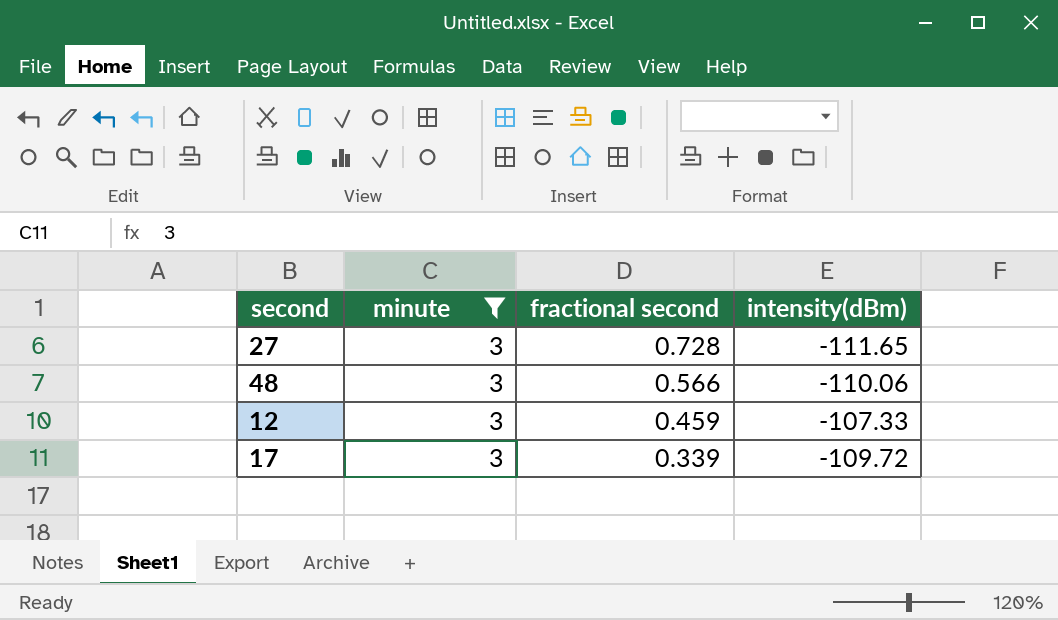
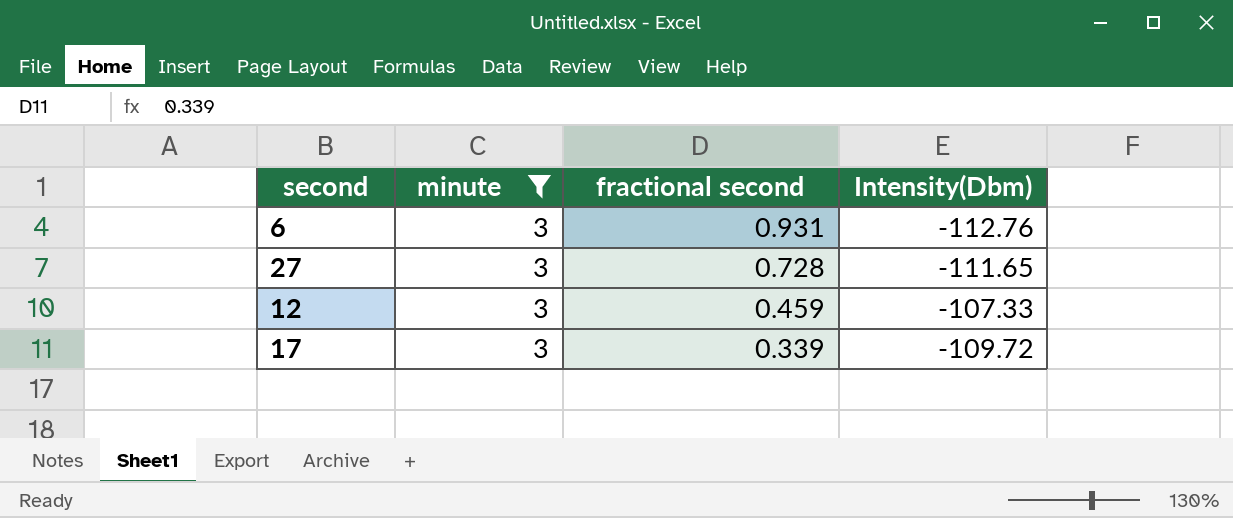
column name: intensity(dBm) -> Intensity(Dbm)
row 48: 3 | 0.566 | -110.06 -> none
row 6: none -> 3 | 0.931 | -112.76

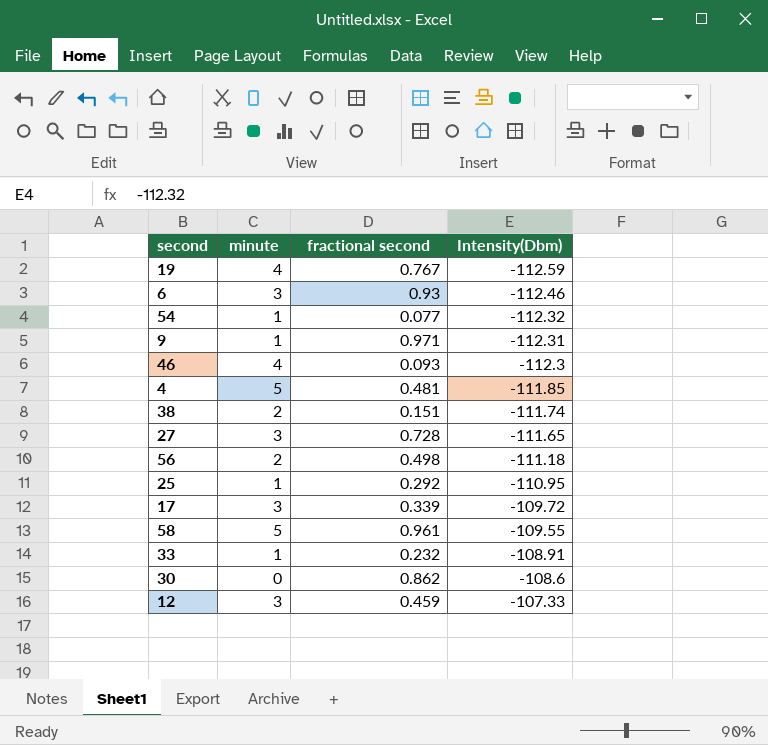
filter: minute = 3 -> none
row order: fractional second descending -> Intensity(Dbm) ascending
6 | fractional second: 0.931 -> 0.93
6 | Intensity(Dbm): -112.76 -> -112.46

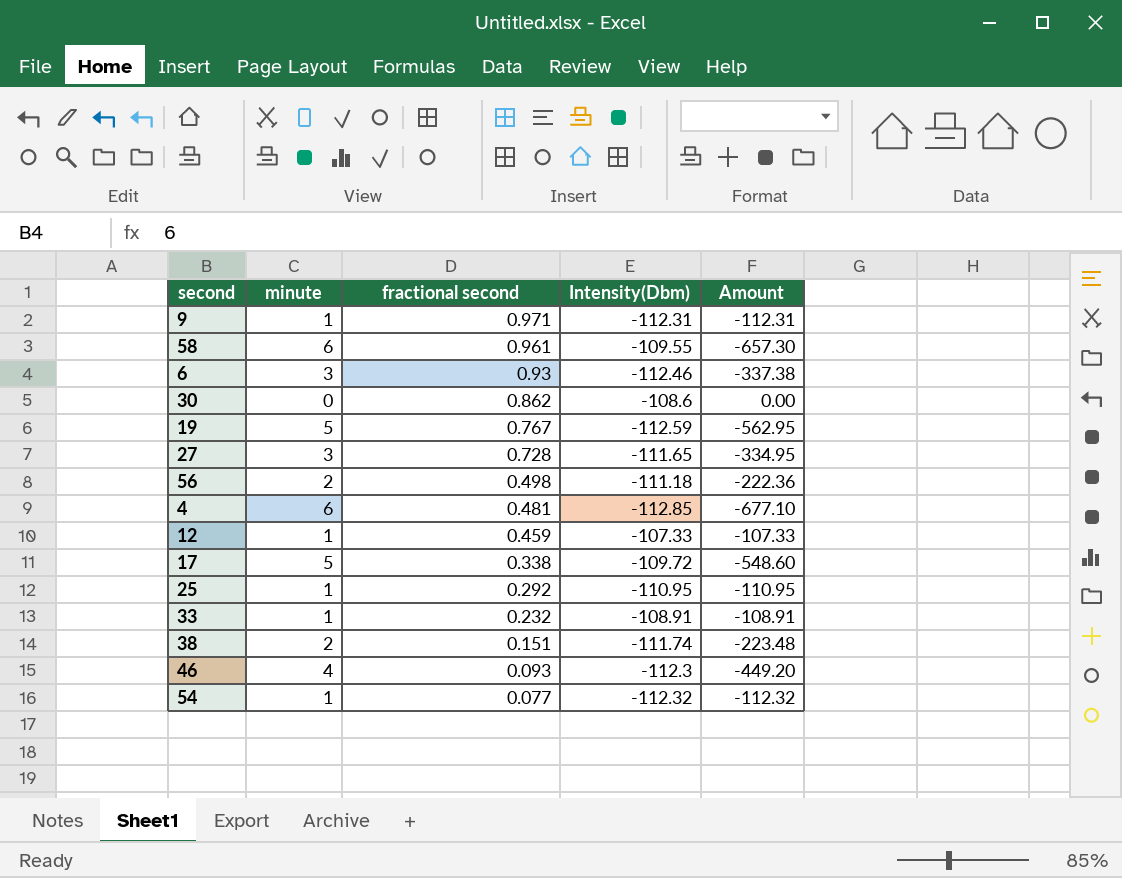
row order: Intensity(Dbm) ascending -> fractional second descending
column Amount | formula: none -> [minute] * [Intensity(Dbm)]
58 | minute: 5 -> 6
19 | minute: 4 -> 5
4 | minute: 5 -> 6
4 | Intensity(Dbm): -111.85 -> -112.85
12 | minute: 3 -> 1
17 | minute: 3 -> 5
17 | fractional second: 0.339 -> 0.338

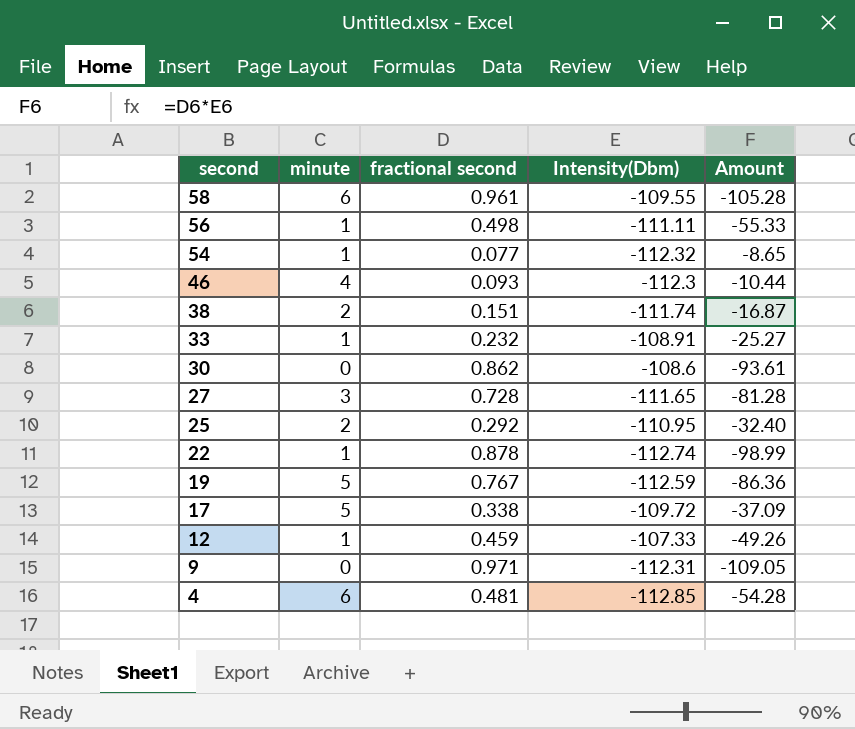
row order: fractional second descending -> second descending
column Amount | formula: [minute] * [Intensity(Dbm)] -> [fractional second] * [Intensity(Dbm)]
row 6: 3 | 0.93 | -112.46 | -337.38 -> none
56 | minute: 2 -> 1
56 | Intensity(Dbm): -111.18 -> -111.11
25 | minute: 1 -> 2
row 22: none -> 1 | 0.878 | -112.74 | -98.99
9 | minute: 1 -> 0

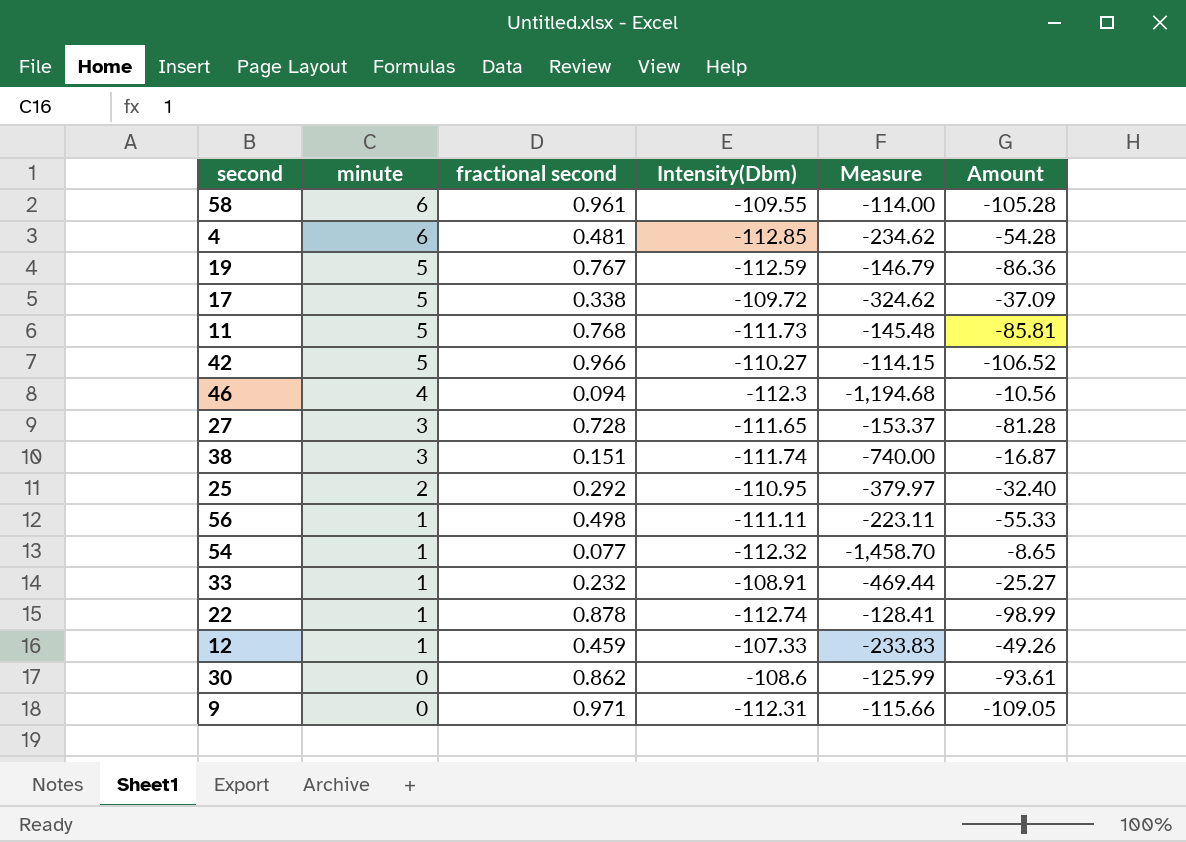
row order: second descending -> minute descending
column Measure | formula: none -> [Intensity(Dbm)] / [fractional second]
row 11: none -> 5 | 0.768 | -111.73 | -145.48 | -85.81
row 42: none -> 5 | 0.966 | -110.27 | -114.15 | -106.52
46 | fractional second: 0.093 -> 0.094
46 | Amount: -10.44 -> -10.56
38 | minute: 2 -> 3

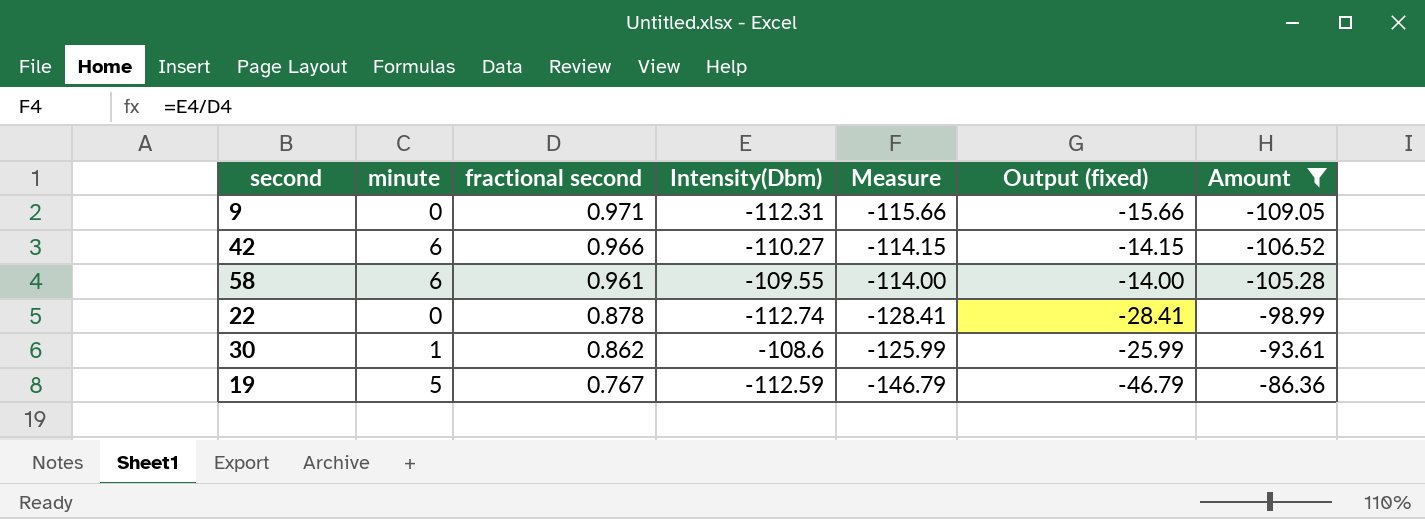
filter: none -> Amount <= -86.36
row order: minute descending -> fractional second descending
column Output (fixed) | formula: none -> [Measure] + 100
42 | minute: 5 -> 6
22 | minute: 1 -> 0
30 | minute: 0 -> 1

